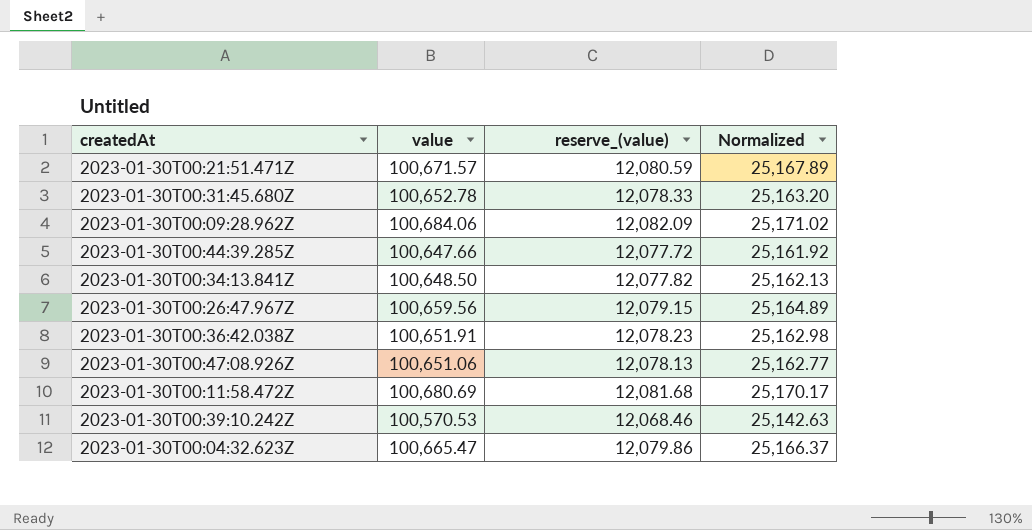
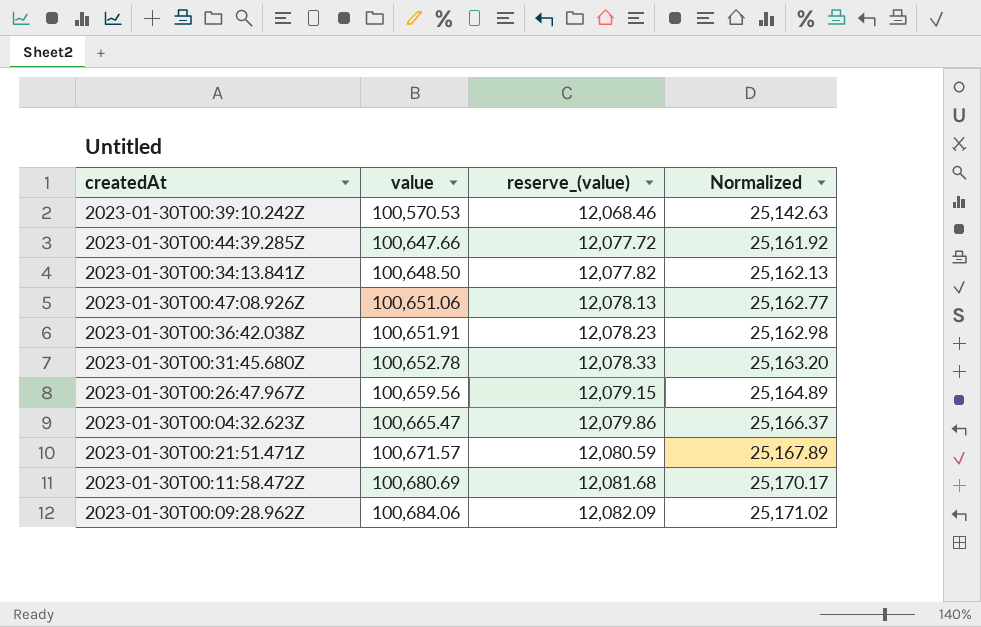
row order: none -> value ascending

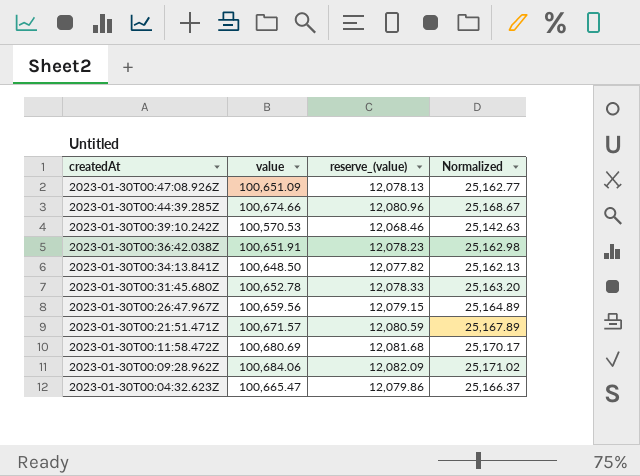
row order: value ascending -> createdAt descending
2023-01-30T00:47:08.926Z | value: 100,651.06 -> 100,651.09
2023-01-30T00:44:39.285Z | value: 100,647.66 -> 100,674.66
2023-01-30T00:44:39.285Z | reserve_(value): 12,077.72 -> 12,080.96
2023-01-30T00:44:39.285Z | Normalized: 25,161.92 -> 25,168.67

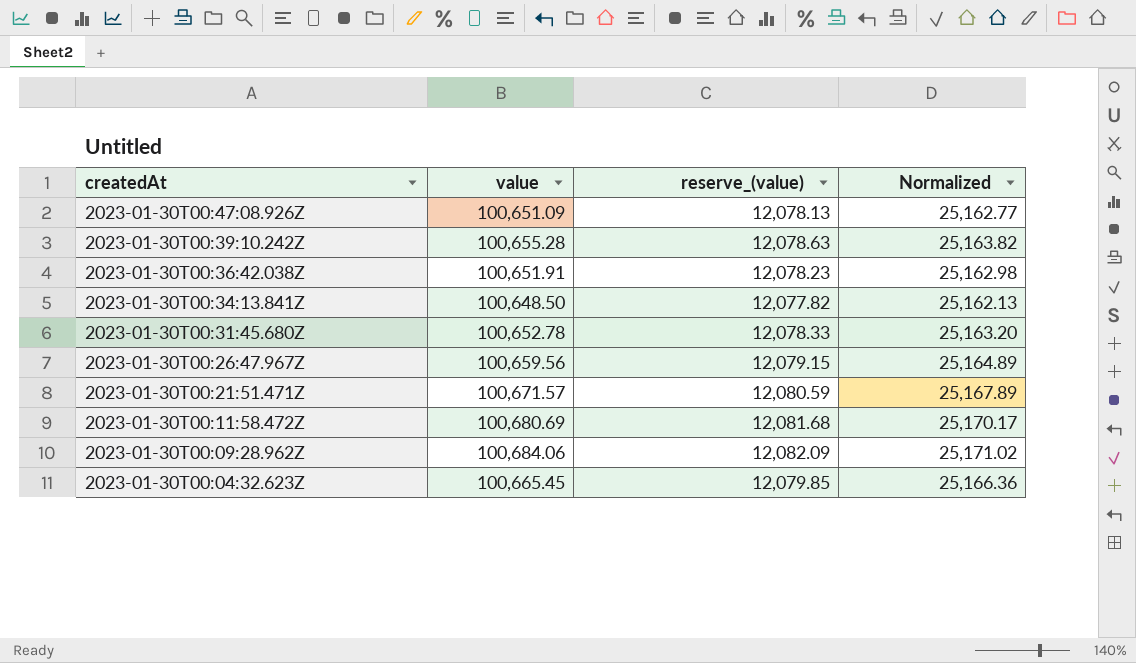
row 2023-01-30T00:44:39.285Z: 100,674.66 | 12,080.96 | 25,168.67 -> none
2023-01-30T00:39:10.242Z | value: 100,570.53 -> 100,655.28
2023-01-30T00:39:10.242Z | reserve_(value): 12,068.46 -> 12,078.63
2023-01-30T00:39:10.242Z | Normalized: 25,142.63 -> 25,163.82
2023-01-30T00:04:32.623Z | value: 100,665.47 -> 100,665.45
2023-01-30T00:04:32.623Z | reserve_(value): 12,079.86 -> 12,079.85
2023-01-30T00:04:32.623Z | Normalized: 25,166.37 -> 25,166.36

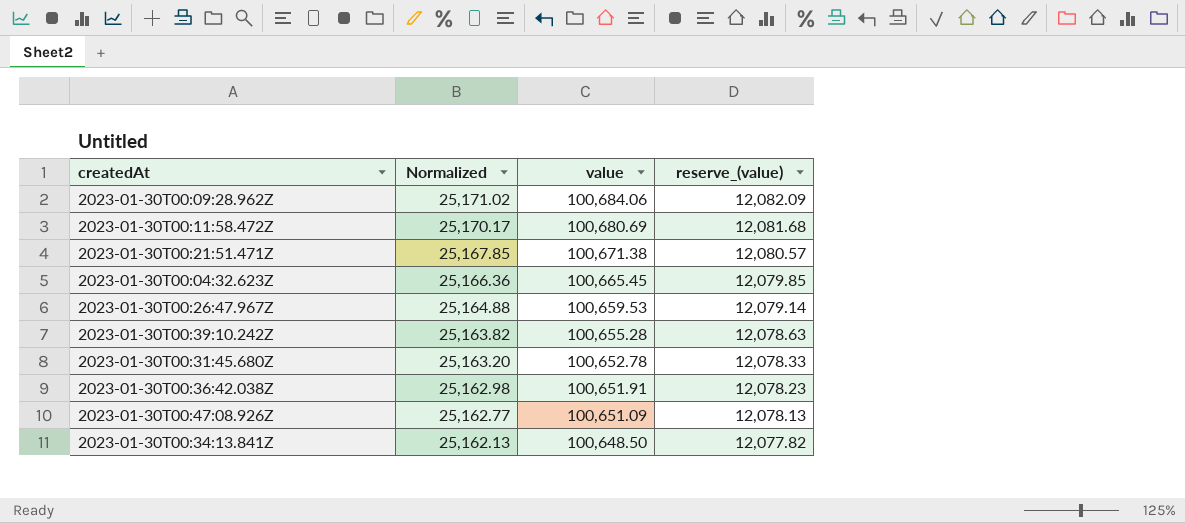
row order: createdAt descending -> Normalized descending
column Normalized | position: 4 -> 2
2023-01-30T00:21:51.471Z | Normalized: 25,167.89 -> 25,167.85
2023-01-30T00:21:51.471Z | value: 100,671.57 -> 100,671.38
2023-01-30T00:21:51.471Z | reserve_(value): 12,080.59 -> 12,080.57
2023-01-30T00:26:47.967Z | Normalized: 25,164.89 -> 25,164.88
2023-01-30T00:26:47.967Z | value: 100,659.56 -> 100,659.53
2023-01-30T00:26:47.967Z | reserve_(value): 12,079.15 -> 12,079.14

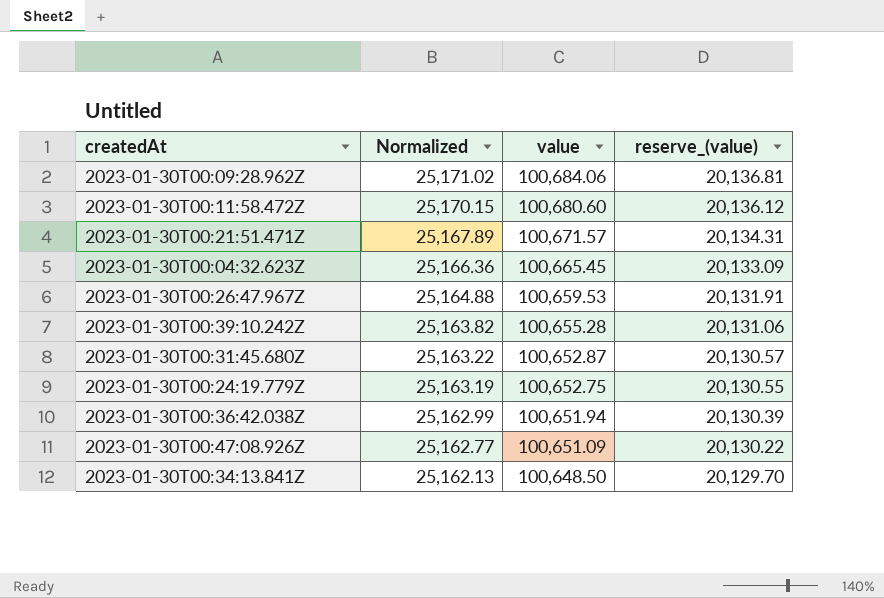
column reserve_(value) | formula: [value] * 0.12 -> [value] * 0.2
2023-01-30T00:11:58.472Z | Normalized: 25,170.17 -> 25,170.15
2023-01-30T00:11:58.472Z | value: 100,680.69 -> 100,680.60
2023-01-30T00:21:51.471Z | Normalized: 25,167.85 -> 25,167.89
2023-01-30T00:21:51.471Z | value: 100,671.38 -> 100,671.57
2023-01-30T00:31:45.680Z | Normalized: 25,163.20 -> 25,163.22
2023-01-30T00:31:45.680Z | value: 100,652.78 -> 100,652.87
row 2023-01-30T00:24:19.779Z: none -> 25,163.19 | 100,652.75 | 20,130.55
2023-01-30T00:36:42.038Z | Normalized: 25,162.98 -> 25,162.99
2023-01-30T00:36:42.038Z | value: 100,651.91 -> 100,651.94

